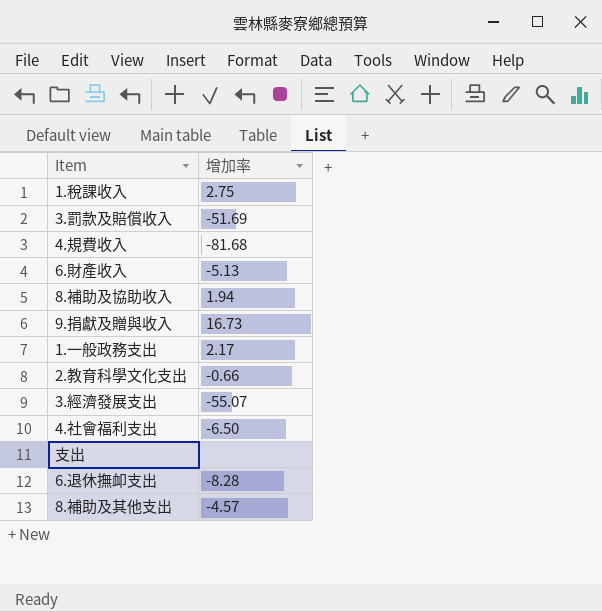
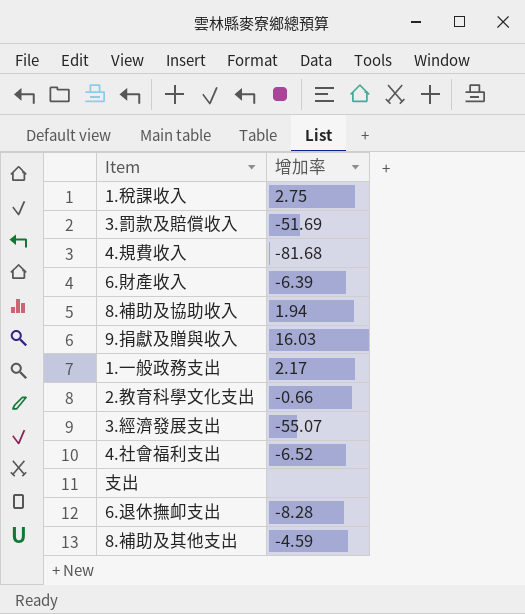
6.財產收入 | 增加率: -5.13 -> -6.39
9.捐獻及贈與收入 | 增加率: 16.73 -> 16.03
4.社會福利支出 | 增加率: -6.50 -> -6.52
8.補助及其他支出 | 增加率: -4.57 -> -4.59

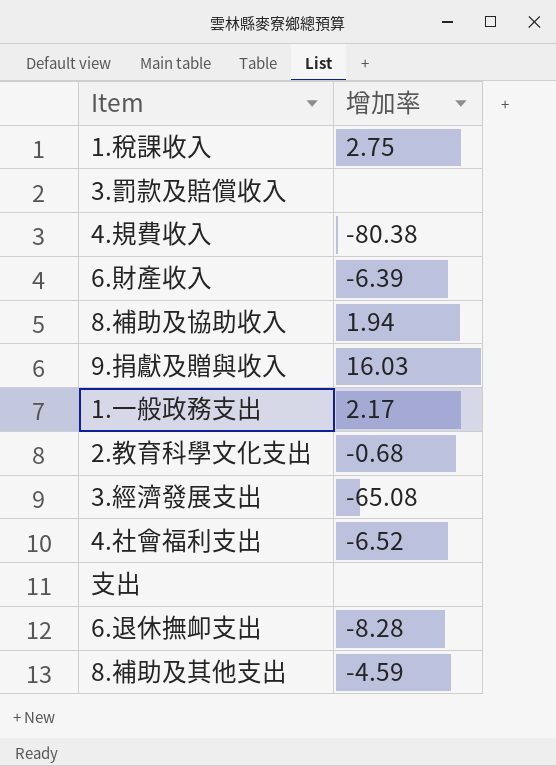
3.罰款及賠償收入 | 增加率: -51.69 -> none
4.規費收入 | 增加率: -81.68 -> -80.38
2.教育科學文化支出 | 增加率: -0.66 -> -0.68
3.經濟發展支出 | 增加率: -55.07 -> -65.08

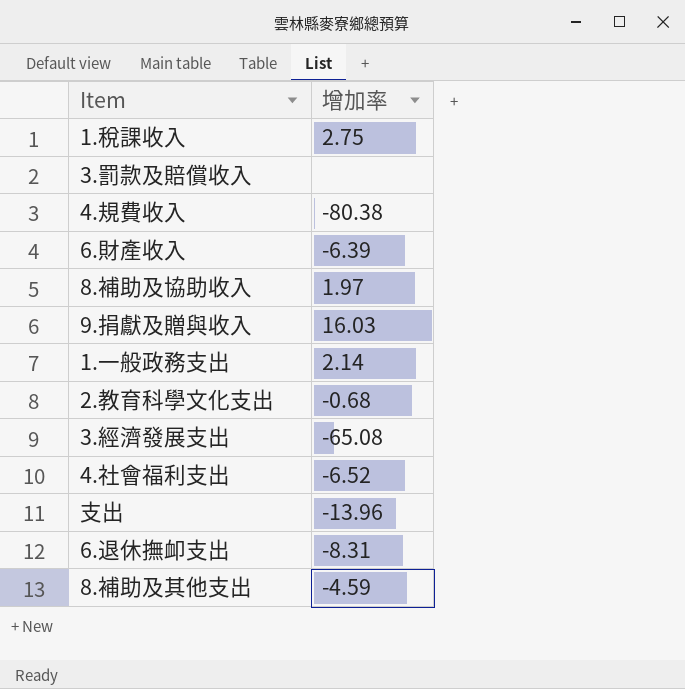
8.補助及協助收入 | 增加率: 1.94 -> 1.97
1.一般政務支出 | 增加率: 2.17 -> 2.14
支出 | 增加率: none -> -13.96
6.退休撫卹支出 | 增加率: -8.28 -> -8.31

